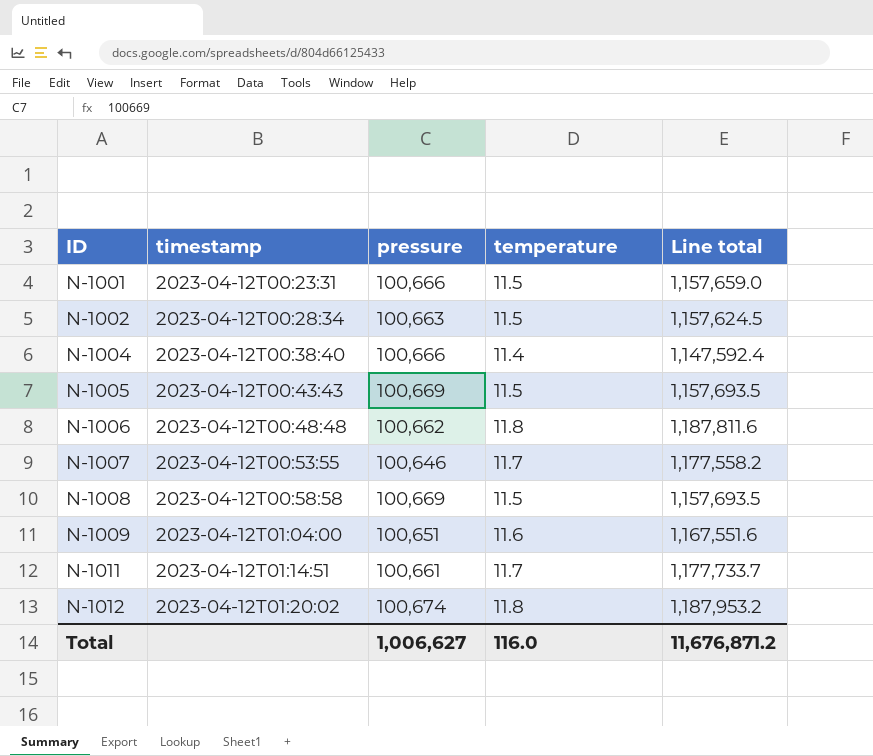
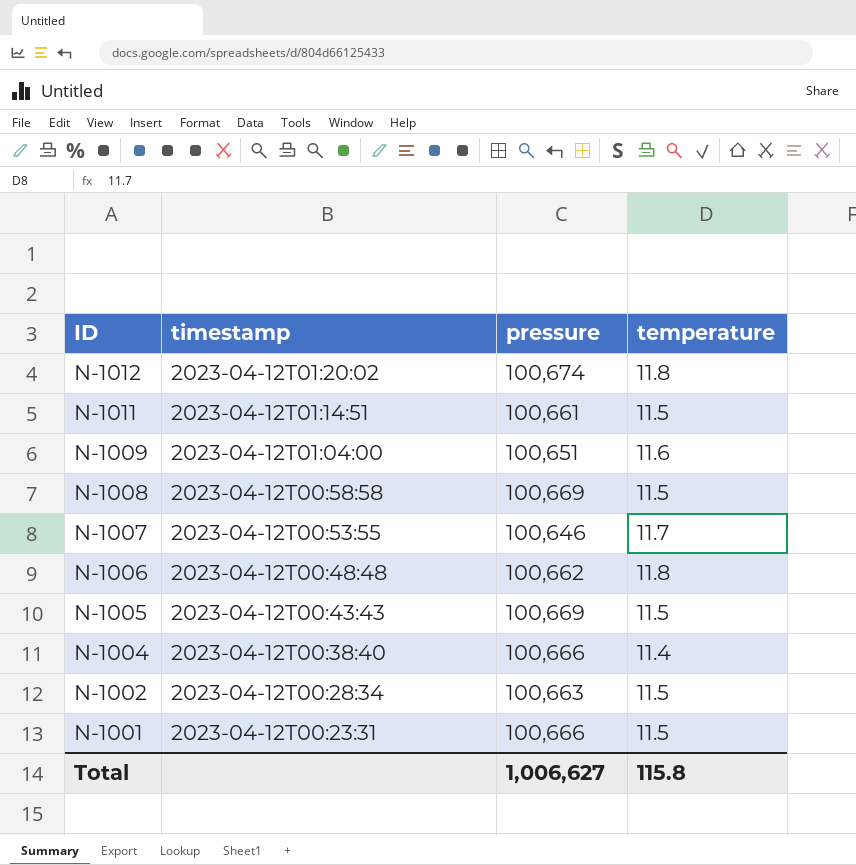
row order: ID ascending -> ID descending
column Line total | formula: [pressure] * [temperature] -> none
N-1011 | temperature: 11.7 -> 11.5
Total | temperature: 116.0 -> 115.8

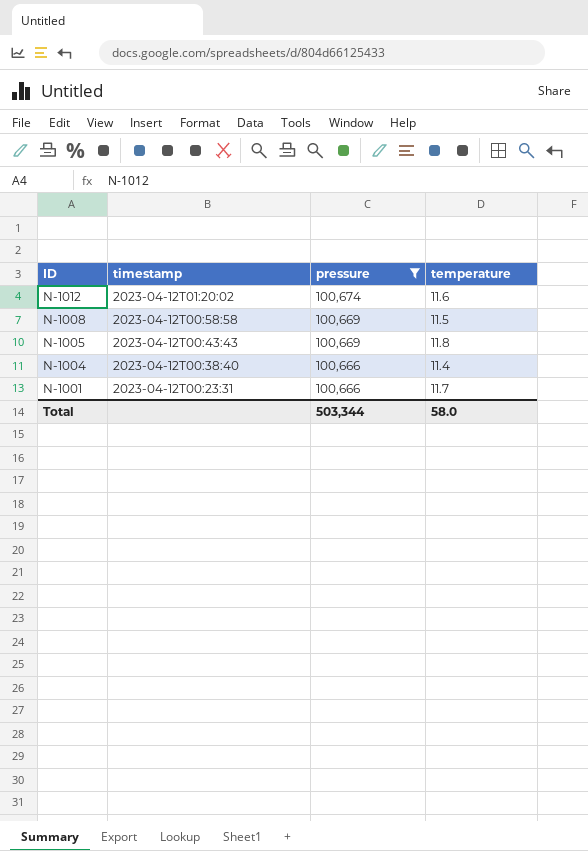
filter: none -> pressure >= 100,666
N-1012 | temperature: 11.8 -> 11.6
N-1005 | temperature: 11.5 -> 11.8
N-1001 | temperature: 11.5 -> 11.7
Total | pressure: 1,006,627 -> 503,344
Total | temperature: 115.8 -> 58.0

